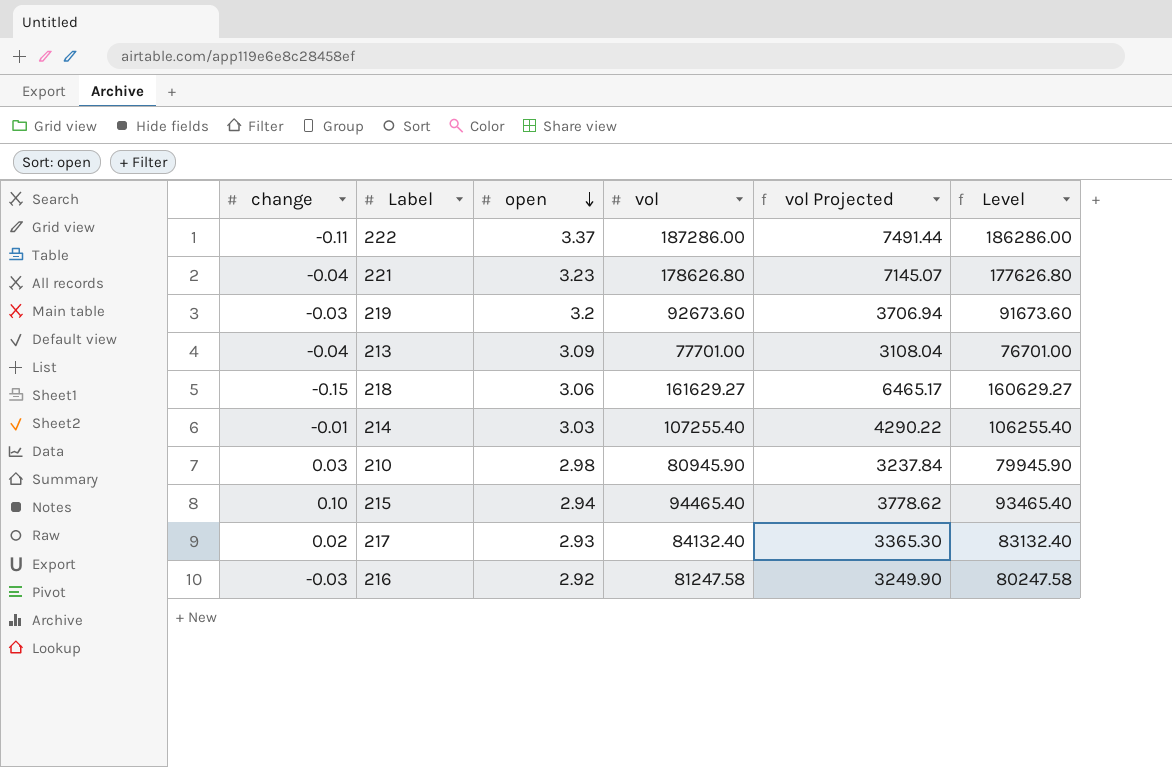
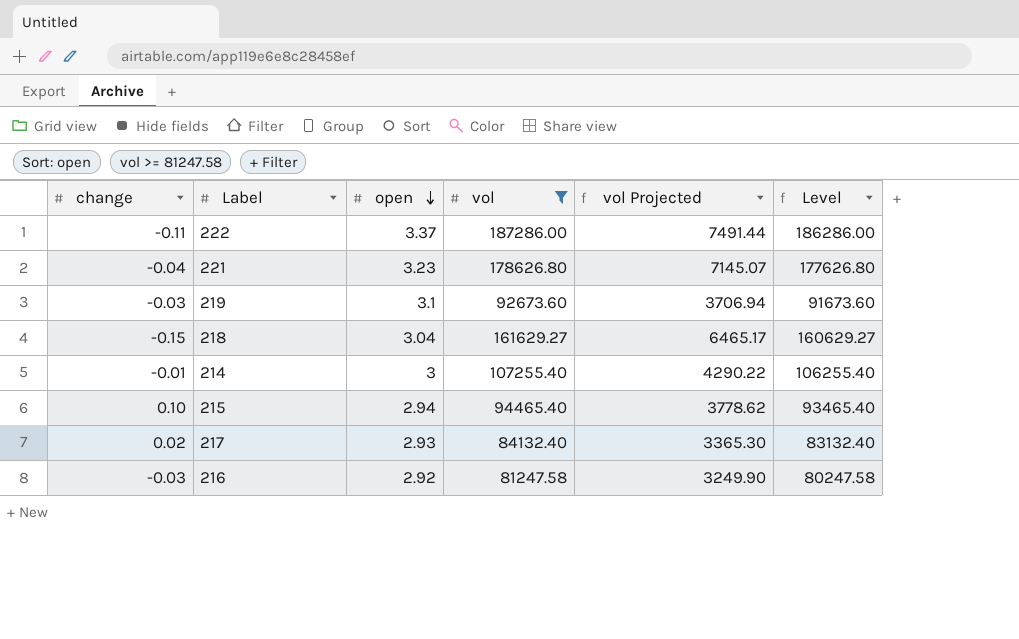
filter: none -> vol >= 81247.58
219 | open: 3.2 -> 3.1
218 | open: 3.06 -> 3.04
214 | open: 3.03 -> 3

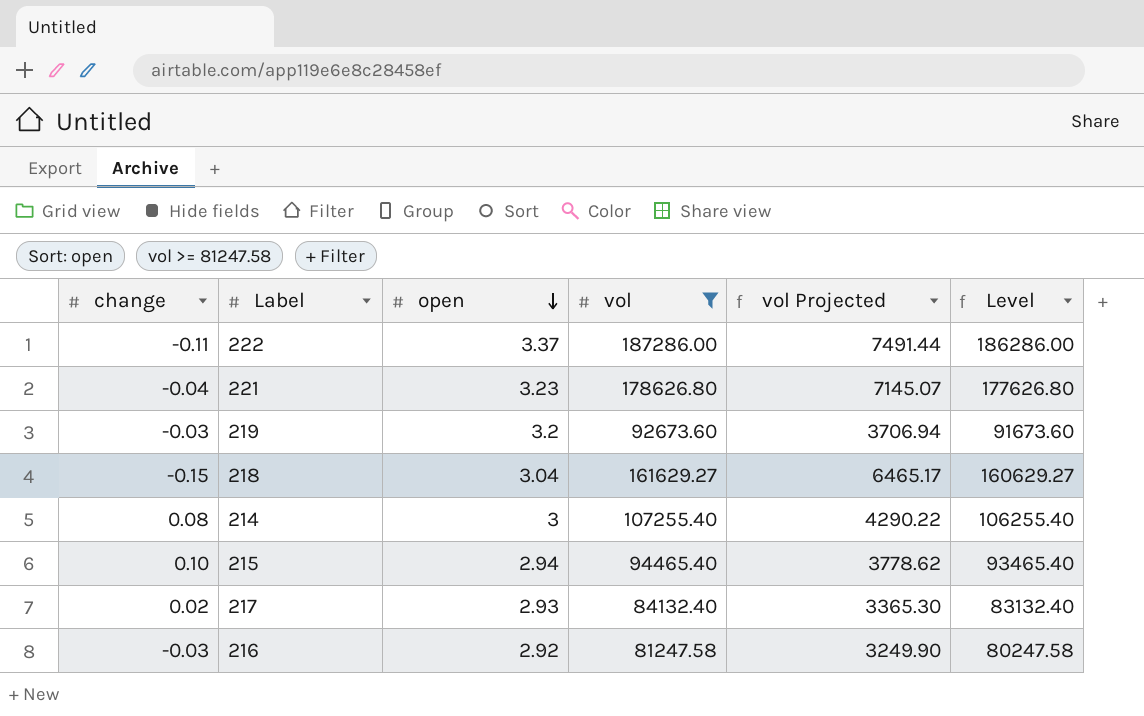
219 | open: 3.1 -> 3.2
214 | change: -0.01 -> 0.08

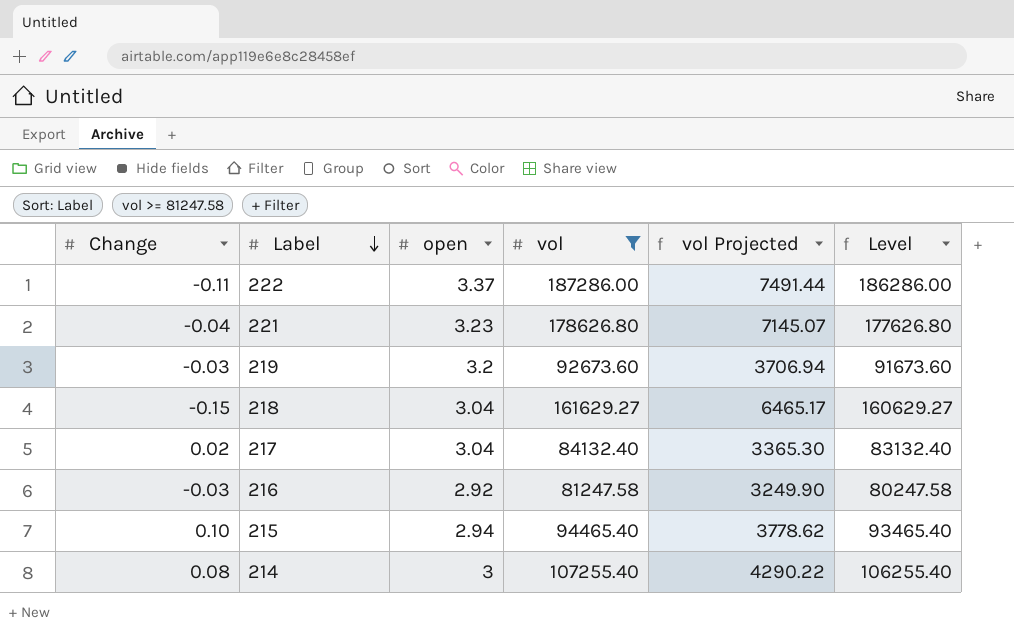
row order: open descending -> Label descending
column name: change -> Change
217 | open: 2.93 -> 3.04

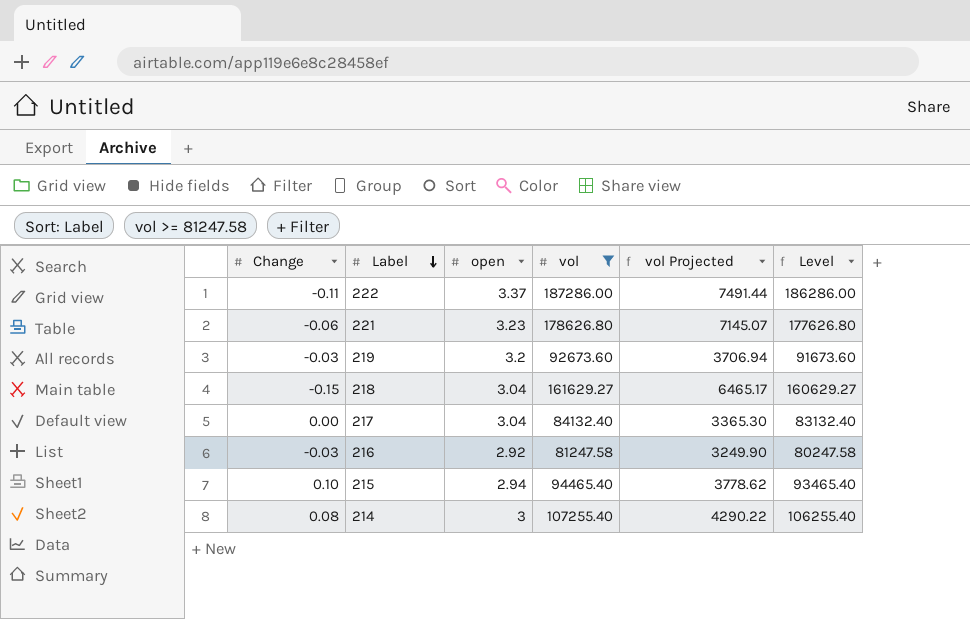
221 | Change: -0.04 -> -0.06
217 | Change: 0.02 -> 0.00

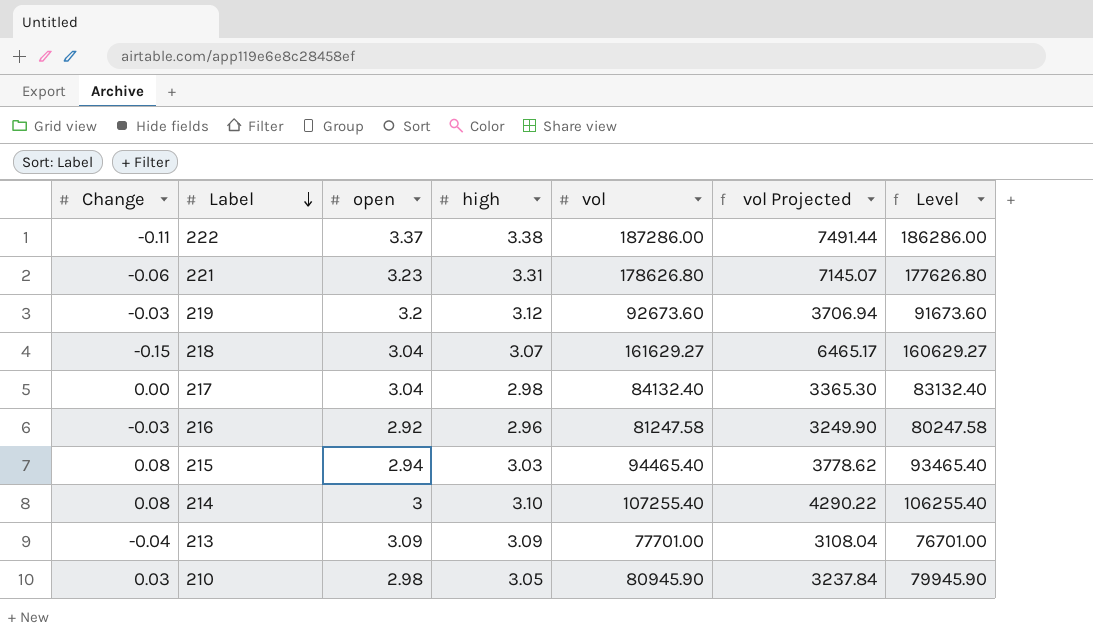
filter: vol >= 81247.58 -> none
column high | position: none -> 4
215 | Change: 0.10 -> 0.08

